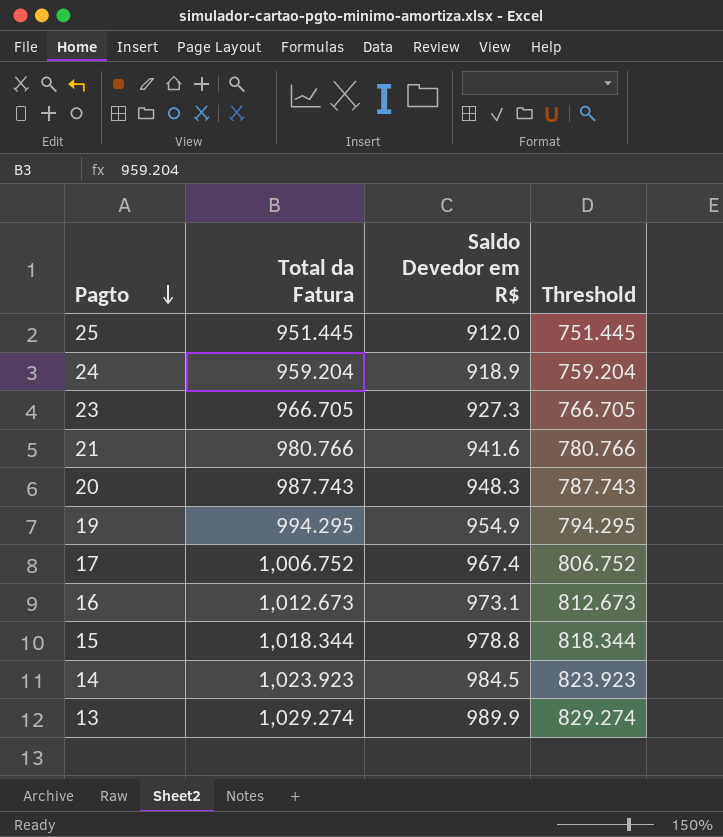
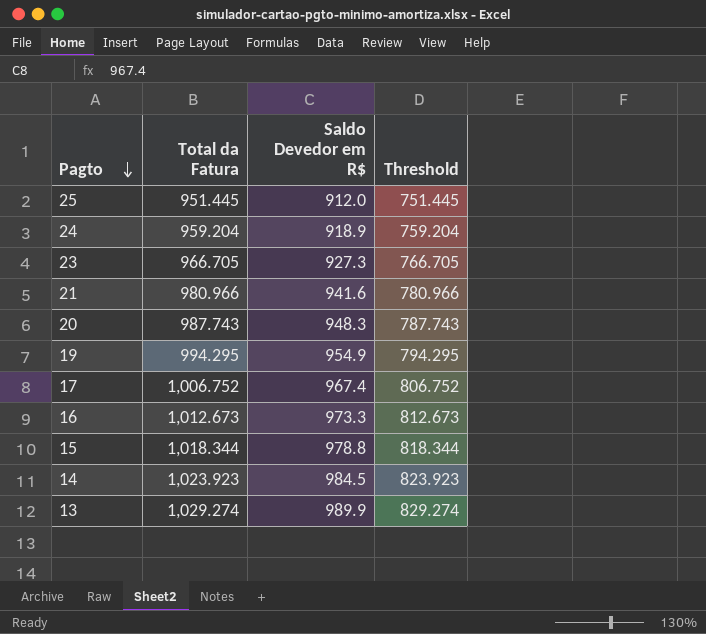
21 | Total da Fatura: 980.766 -> 980.966
21 | Threshold: 780.766 -> 780.966
16 | Saldo Devedor em R$: 973.1 -> 973.3

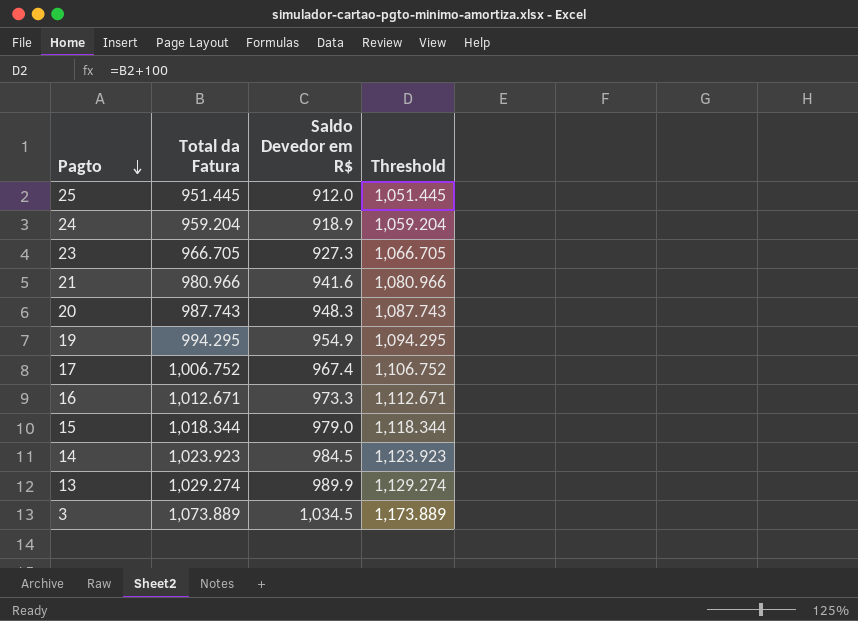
column Threshold | formula: [Total da Fatura] - 200 -> [Total da Fatura] + 100
16 | Total da Fatura: 1,012.673 -> 1,012.671
15 | Saldo Devedor em R$: 978.8 -> 979.0
row 3: none -> 1,073.889 | 1,034.5 | 1,173.889

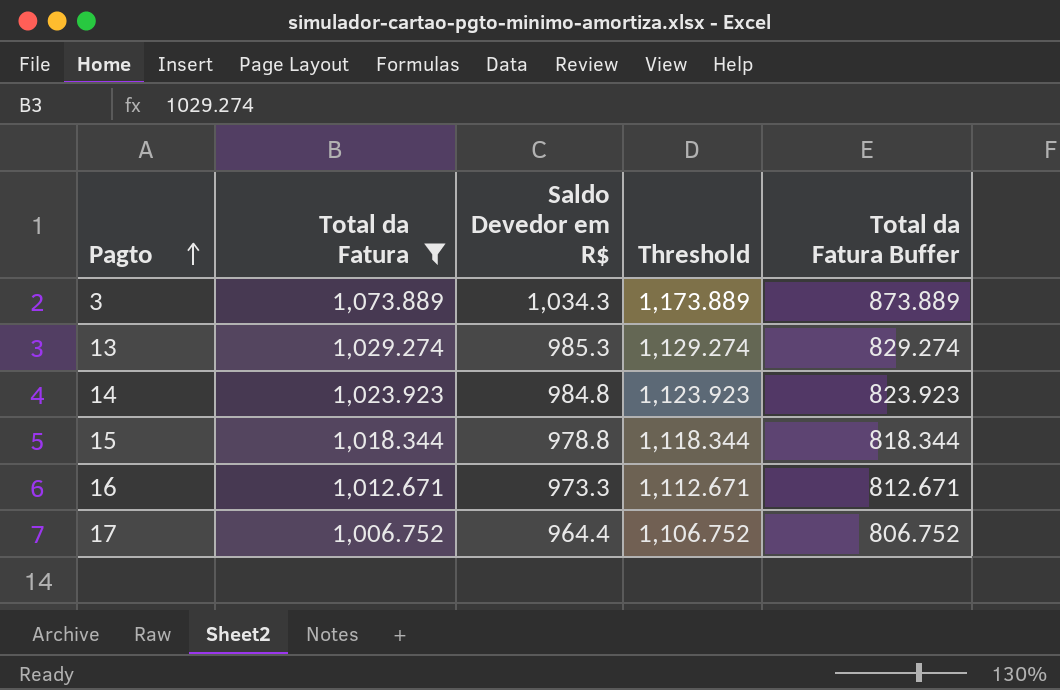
filter: none -> Total da Fatura >= 1,006.752
row order: Pagto descending -> Pagto ascending
column Total da Fatura Buffer | formula: none -> [Total da Fatura] - 200
3 | Saldo Devedor em R$: 1,034.5 -> 1,034.3
13 | Saldo Devedor em R$: 989.9 -> 985.3
14 | Saldo Devedor em R$: 984.5 -> 984.8
15 | Saldo Devedor em R$: 979.0 -> 978.8
17 | Saldo Devedor em R$: 967.4 -> 964.4

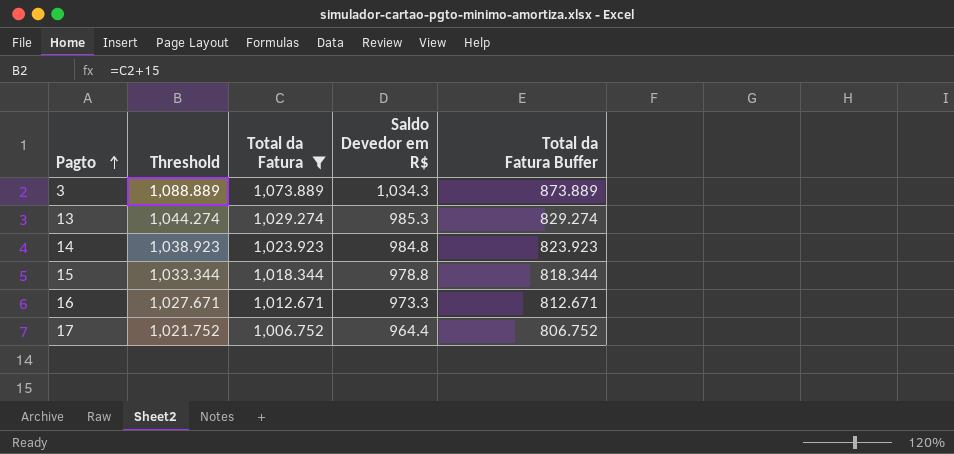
column Threshold | formula: [Total da Fatura] + 100 -> [Total da Fatura] + 15
column Threshold | position: 4 -> 2

